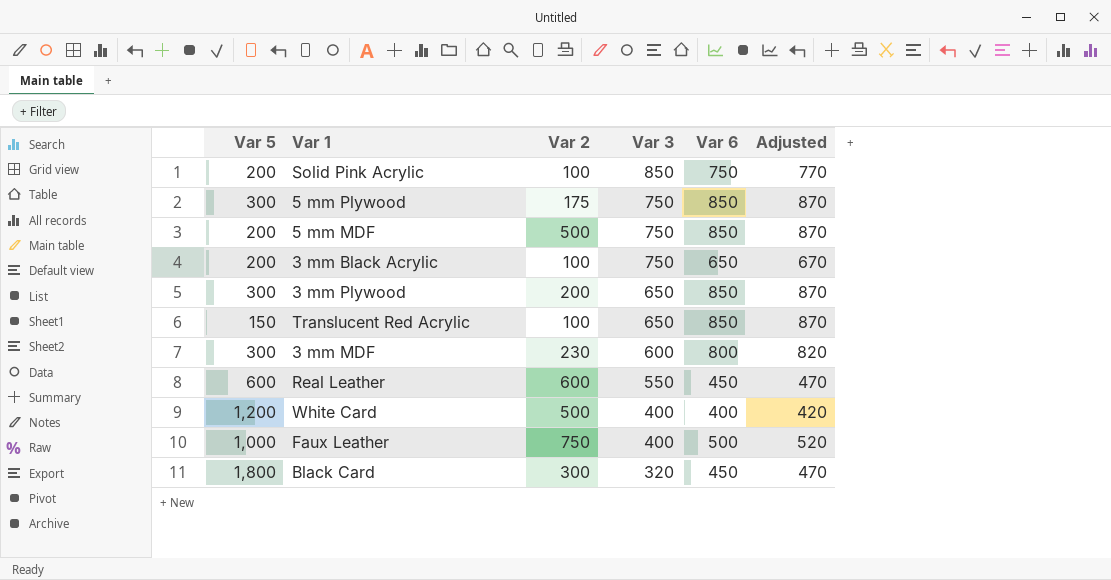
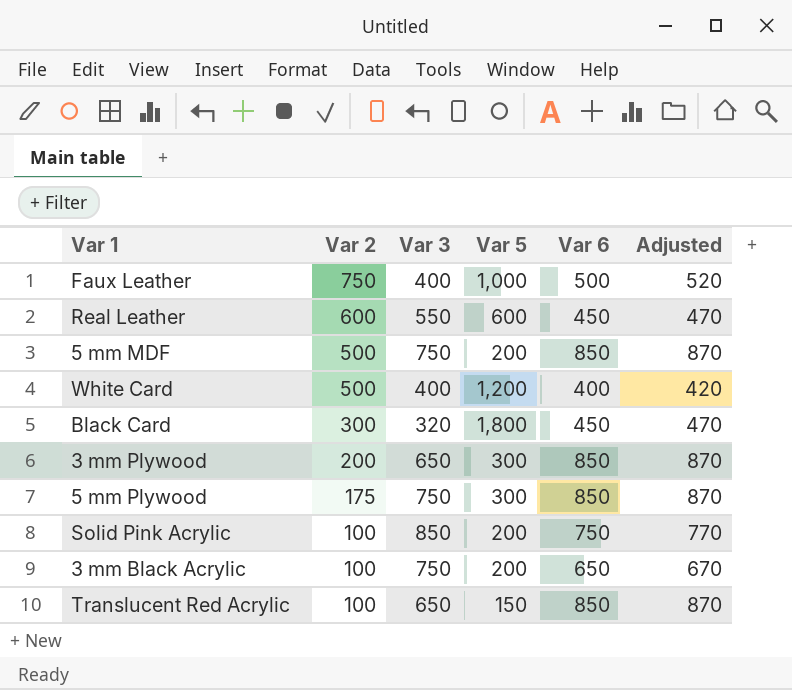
row order: Var 3 descending -> Var 2 descending
column Var 5 | position: 1 -> 4
row 3 mm MDF: 300 | 230 | 600 | 800 | 820 -> none

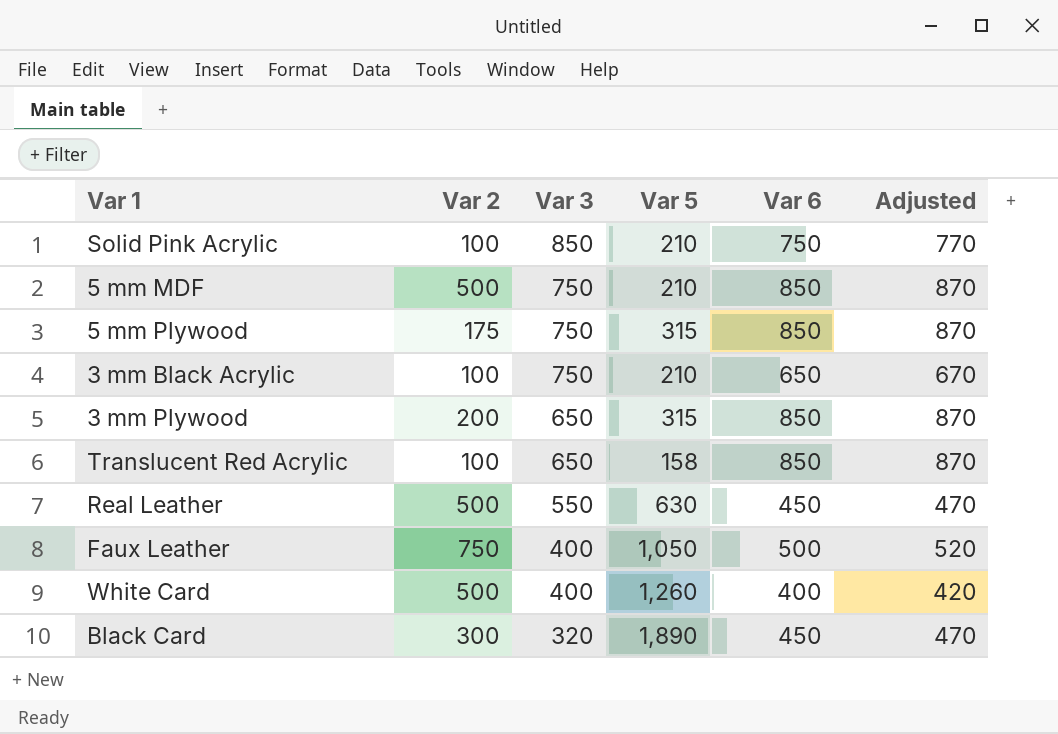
row order: Var 2 descending -> Var 3 descending
Solid Pink Acrylic | Var 5: 200 -> 210
5 mm MDF | Var 5: 200 -> 210
5 mm Plywood | Var 5: 300 -> 315
3 mm Black Acrylic | Var 5: 200 -> 210
3 mm Plywood | Var 5: 300 -> 315
Translucent Red Acrylic | Var 5: 150 -> 158
Real Leather | Var 2: 600 -> 500
Real Leather | Var 5: 600 -> 630
Faux Leather | Var 5: 1,000 -> 1,050
White Card | Var 5: 1,200 -> 1,260
Black Card | Var 5: 1,800 -> 1,890

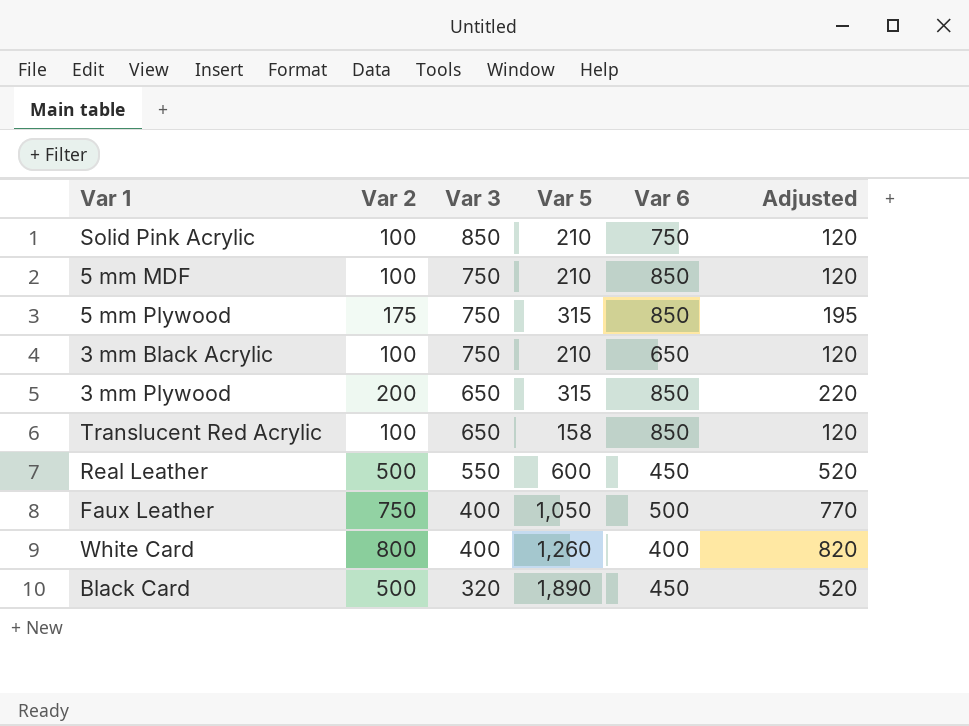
column Adjusted | formula: [Var 6] + 20 -> [Var 2] + 20
5 mm MDF | Var 2: 500 -> 100
Real Leather | Var 5: 630 -> 600
White Card | Var 2: 500 -> 800
Black Card | Var 2: 300 -> 500

